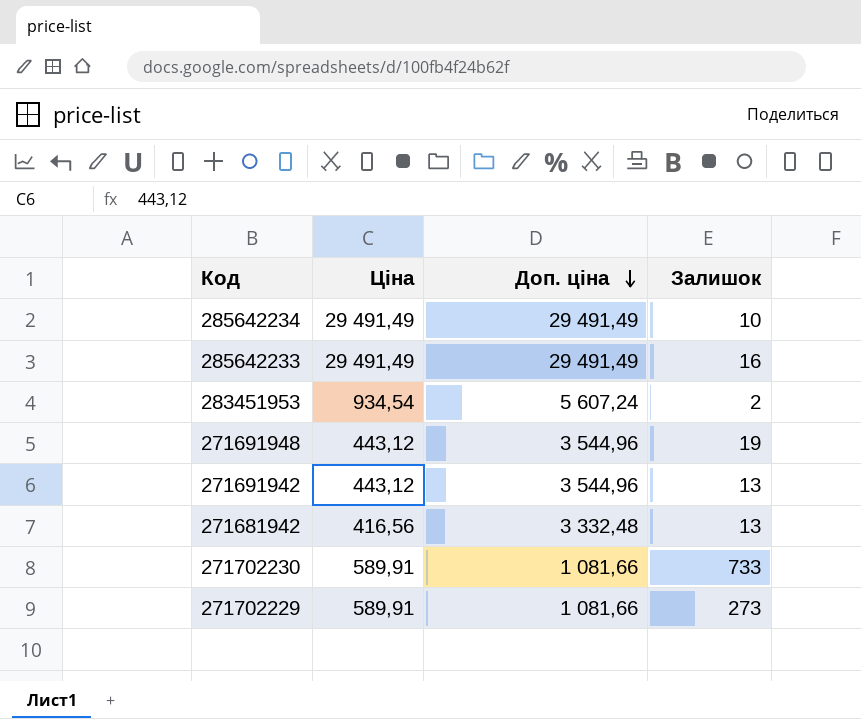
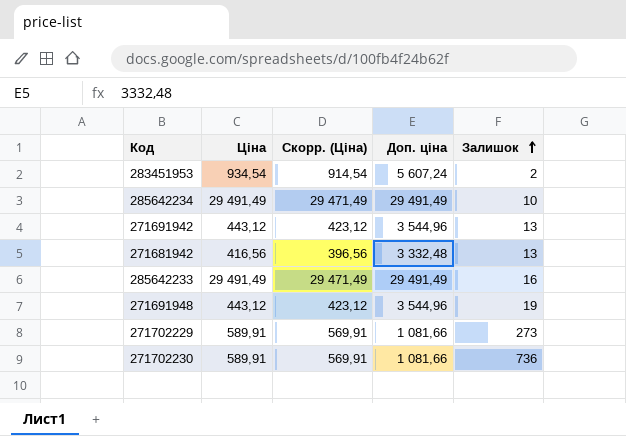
row order: Доп. ціна descending -> Залишок ascending
column Скорр. (Ціна) | formula: none -> [Ціна] - 20
271702230 | Залишок: 733 -> 736

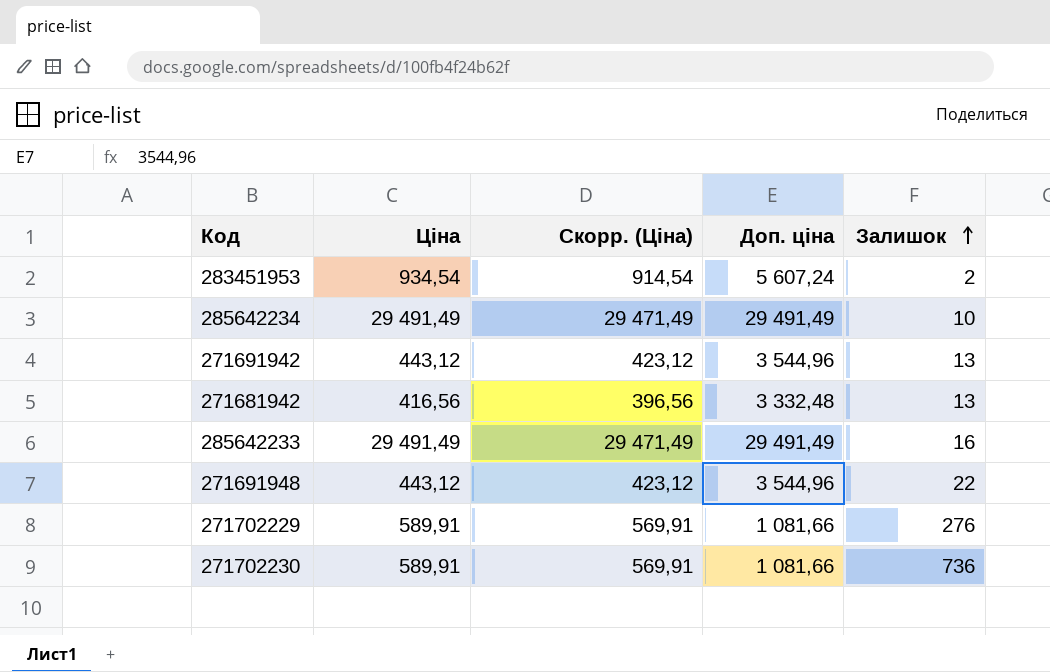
271691948 | Залишок: 19 -> 22
271702229 | Залишок: 273 -> 276

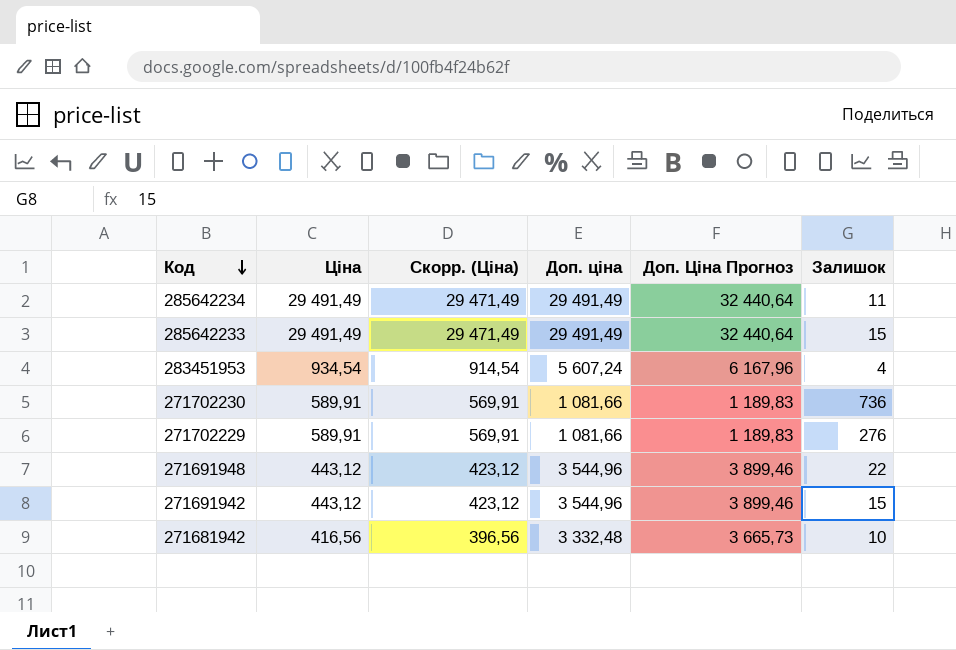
row order: Залишок ascending -> Код descending
column Доп. Ціна Прогноз | formula: none -> [Доп. ціна] * 1,1
285642234 | Залишок: 10 -> 11
285642233 | Залишок: 16 -> 15
283451953 | Залишок: 2 -> 4
271691942 | Залишок: 13 -> 15
271681942 | Залишок: 13 -> 10

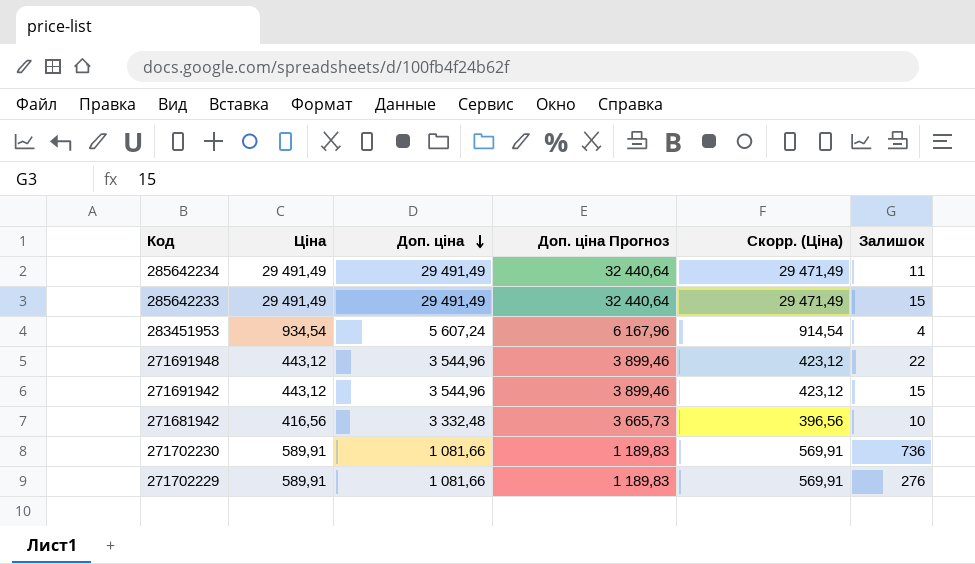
row order: Код descending -> Доп. ціна descending
column name: Доп. Ціна Прогноз -> Доп. ціна Прогноз
column Скорр. (Ціна) | position: 3 -> 5

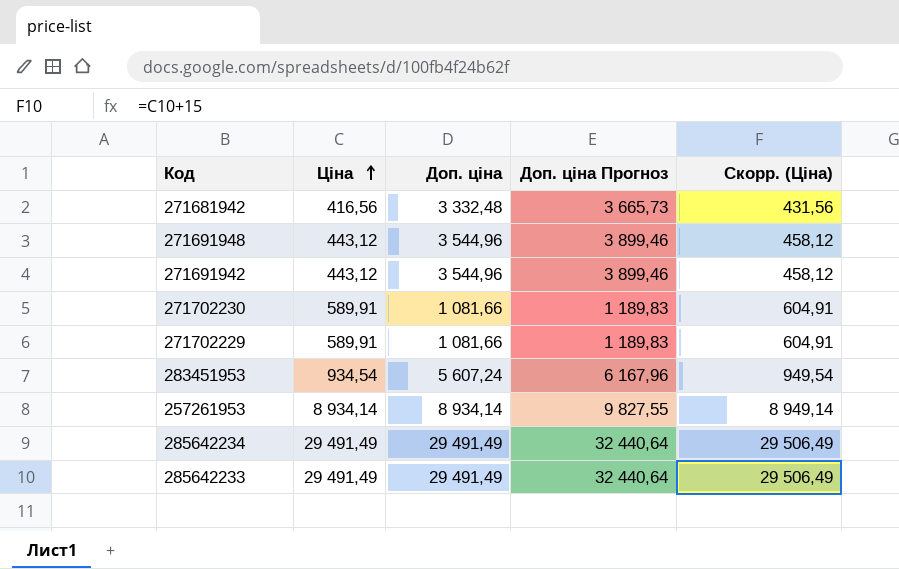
row order: Доп. ціна descending -> Ціна ascending
column Залишок | position: 6 -> none
column Скорр. (Ціна) | formula: [Ціна] - 20 -> [Ціна] + 15
row 257261953: none -> 8 934,14 | 8 934,14 | 9 827,55 | 8 949,14

